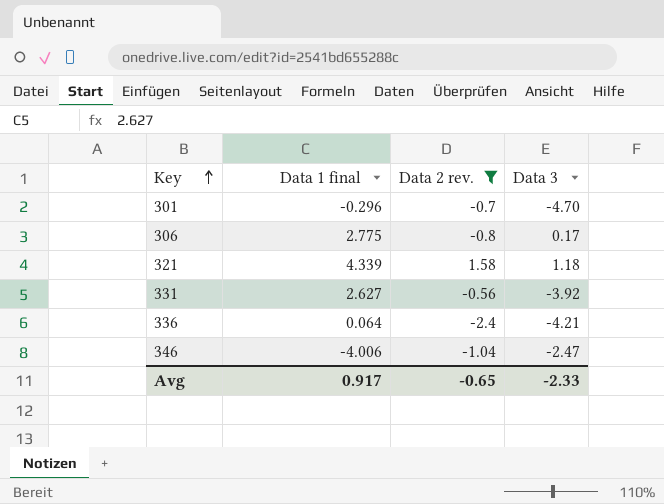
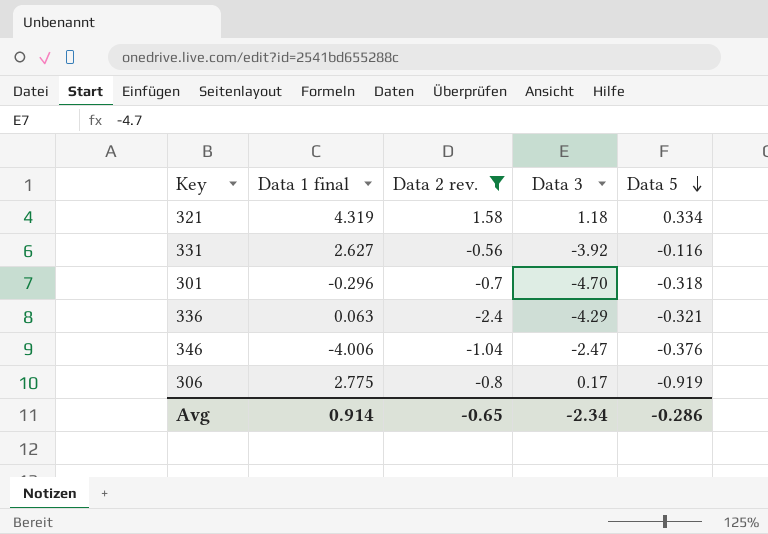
row order: Key ascending -> Data 5 descending
column Data 5 | position: none -> 5
321 | Data 1 final: 4.339 -> 4.319
336 | Data 1 final: 0.064 -> 0.063
336 | Data 3: -4.21 -> -4.29
Avg | Data 1 final: 0.917 -> 0.914
Avg | Data 3: -2.33 -> -2.34

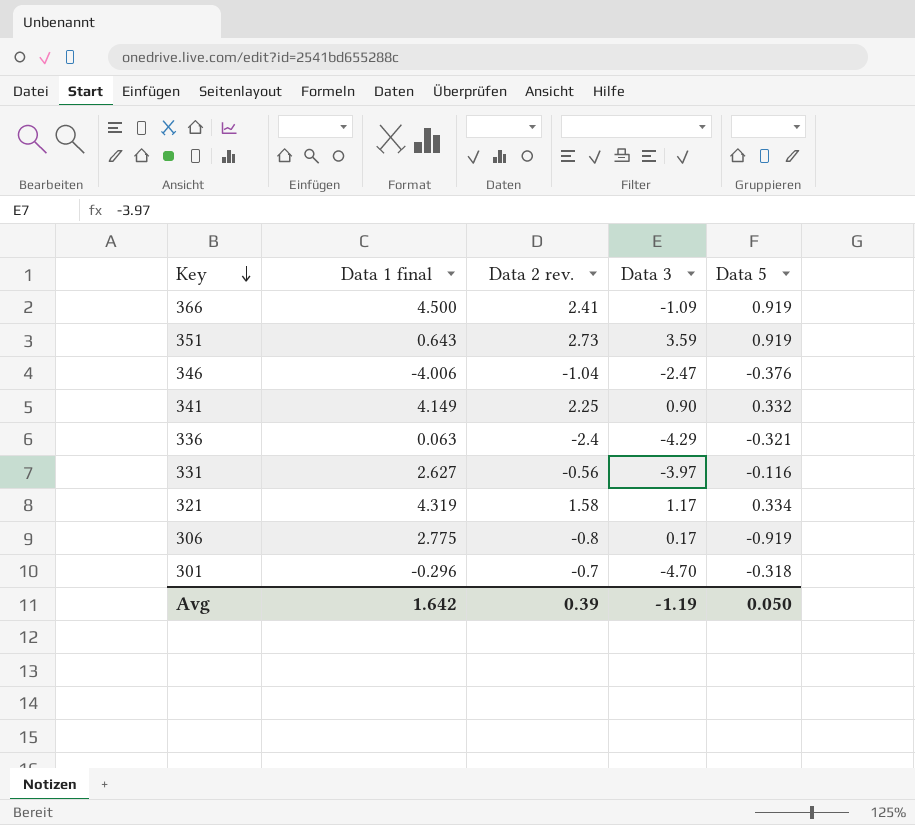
filter: Data 2 rev. <= 1.58 -> none
row order: Data 5 descending -> Key descending
331 | Data 3: -3.92 -> -3.97
321 | Data 3: 1.18 -> 1.17
Avg | Data 1 final: 0.914 -> 1.642
Avg | Data 2 rev.: -0.65 -> 0.39
Avg | Data 3: -2.34 -> -1.19
Avg | Data 5: -0.286 -> 0.050

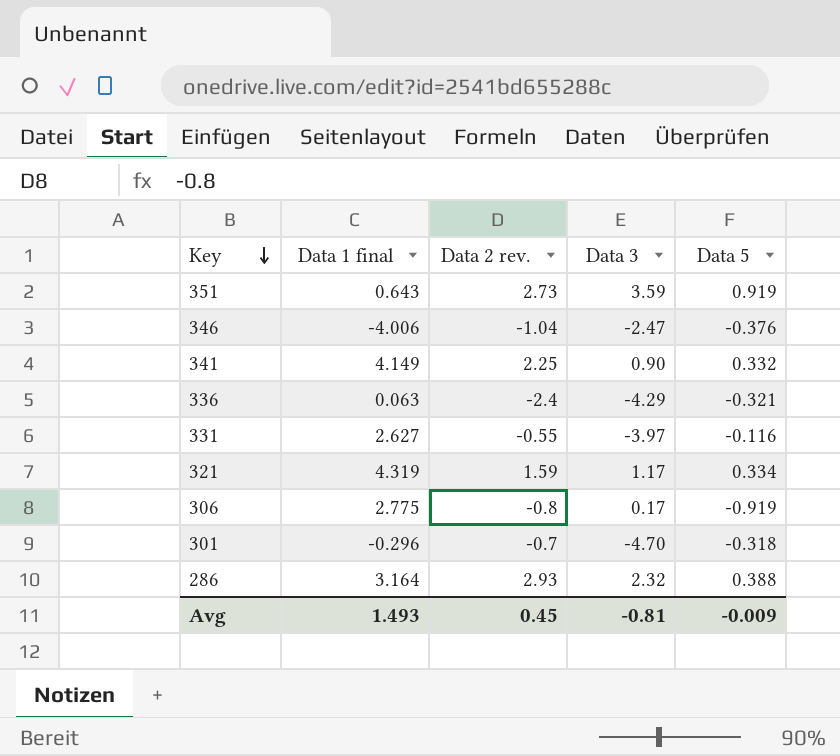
row 366: 4.500 | 2.41 | -1.09 | 0.919 -> none
331 | Data 2 rev.: -0.56 -> -0.55
321 | Data 2 rev.: 1.58 -> 1.59
row 286: none -> 3.164 | 2.93 | 2.32 | 0.388
Avg | Data 1 final: 1.642 -> 1.493
Avg | Data 2 rev.: 0.39 -> 0.45
Avg | Data 3: -1.19 -> -0.81
Avg | Data 5: 0.050 -> -0.009

